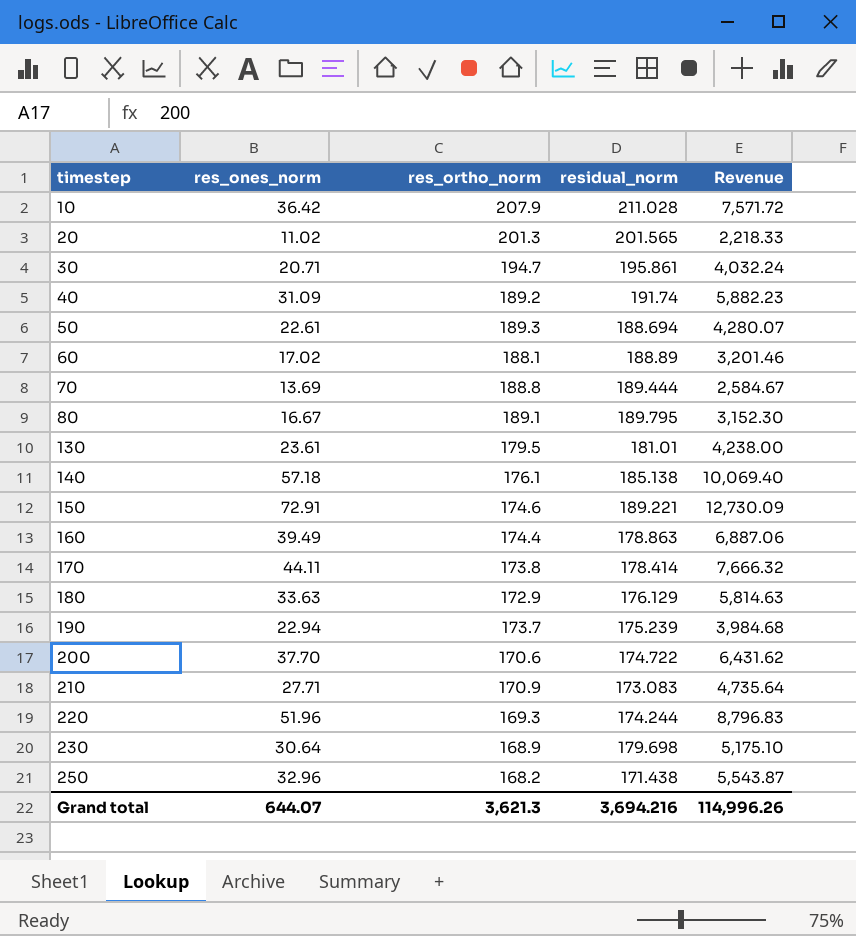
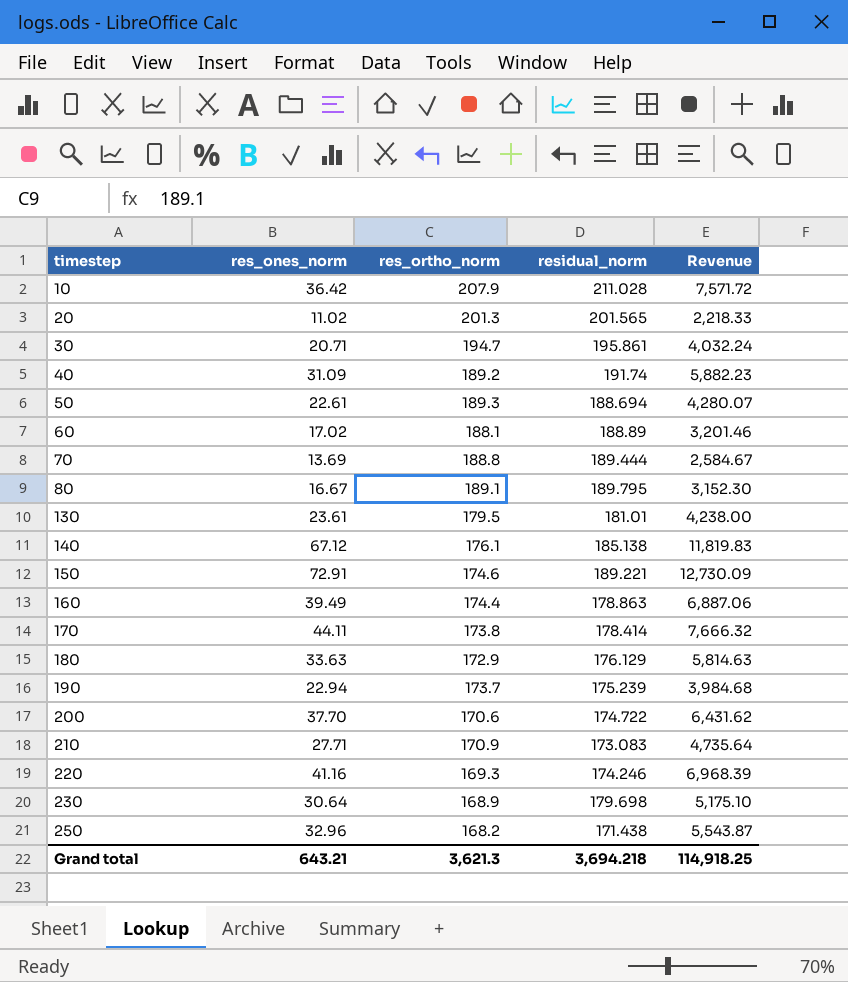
140 | res_ones_norm: 57.18 -> 67.12
140 | Revenue: 10,069.40 -> 11,819.83
220 | res_ones_norm: 51.96 -> 41.16
220 | residual_norm: 174.244 -> 174.246
220 | Revenue: 8,796.83 -> 6,968.39
Grand total | res_ones_norm: 644.07 -> 643.21
Grand total | residual_norm: 3,694.216 -> 3,694.218
Grand total | Revenue: 114,996.26 -> 114,918.25

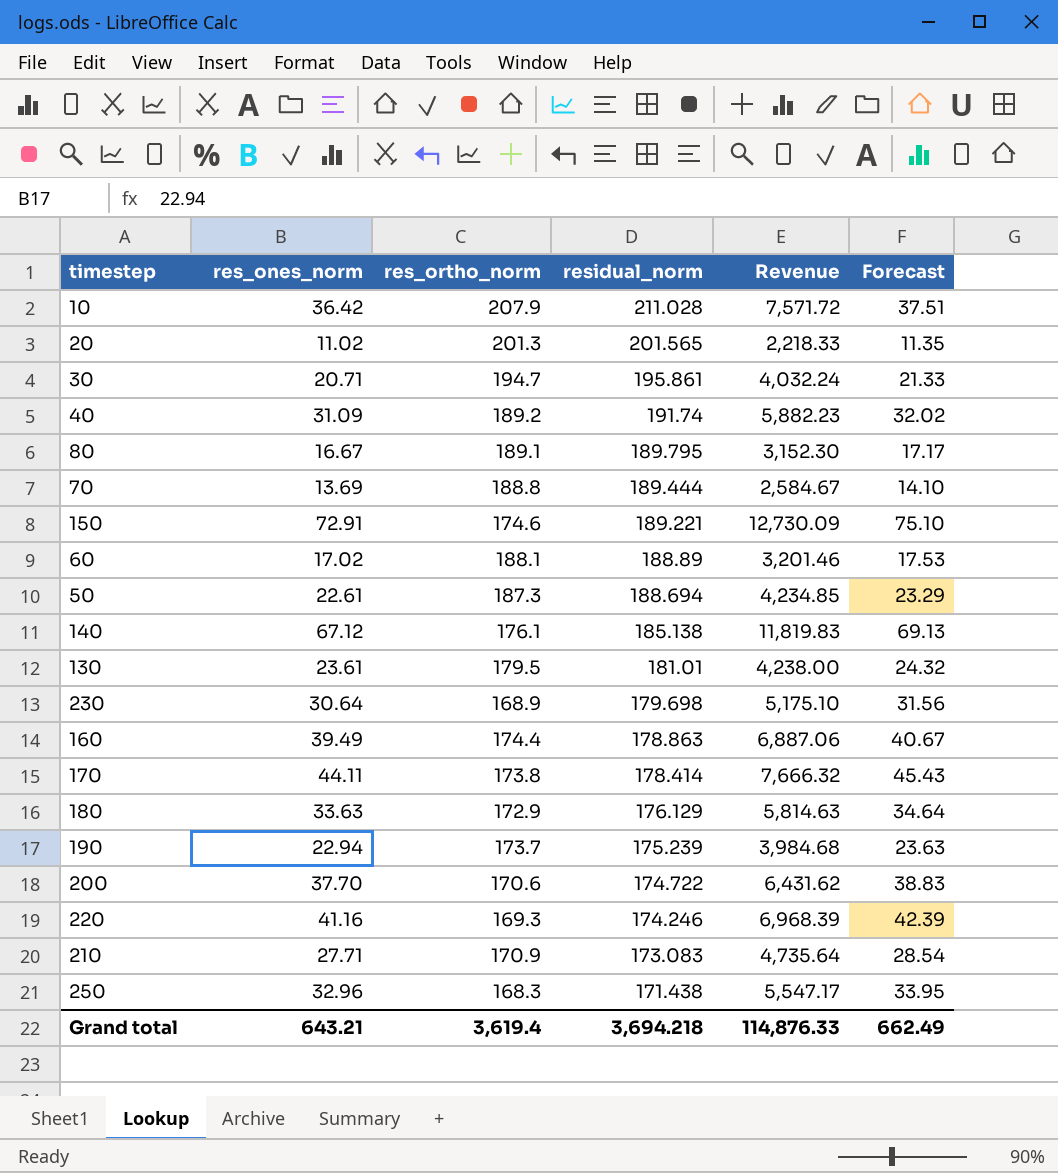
row order: timestep ascending -> residual_norm descending
column Forecast | formula: none -> [res_ones_norm] * 1.03
50 | res_ortho_norm: 189.3 -> 187.3
50 | Revenue: 4,280.07 -> 4,234.85
250 | res_ortho_norm: 168.2 -> 168.3
250 | Revenue: 5,543.87 -> 5,547.17
Grand total | res_ortho_norm: 3,621.3 -> 3,619.4
Grand total | Revenue: 114,918.25 -> 114,876.33

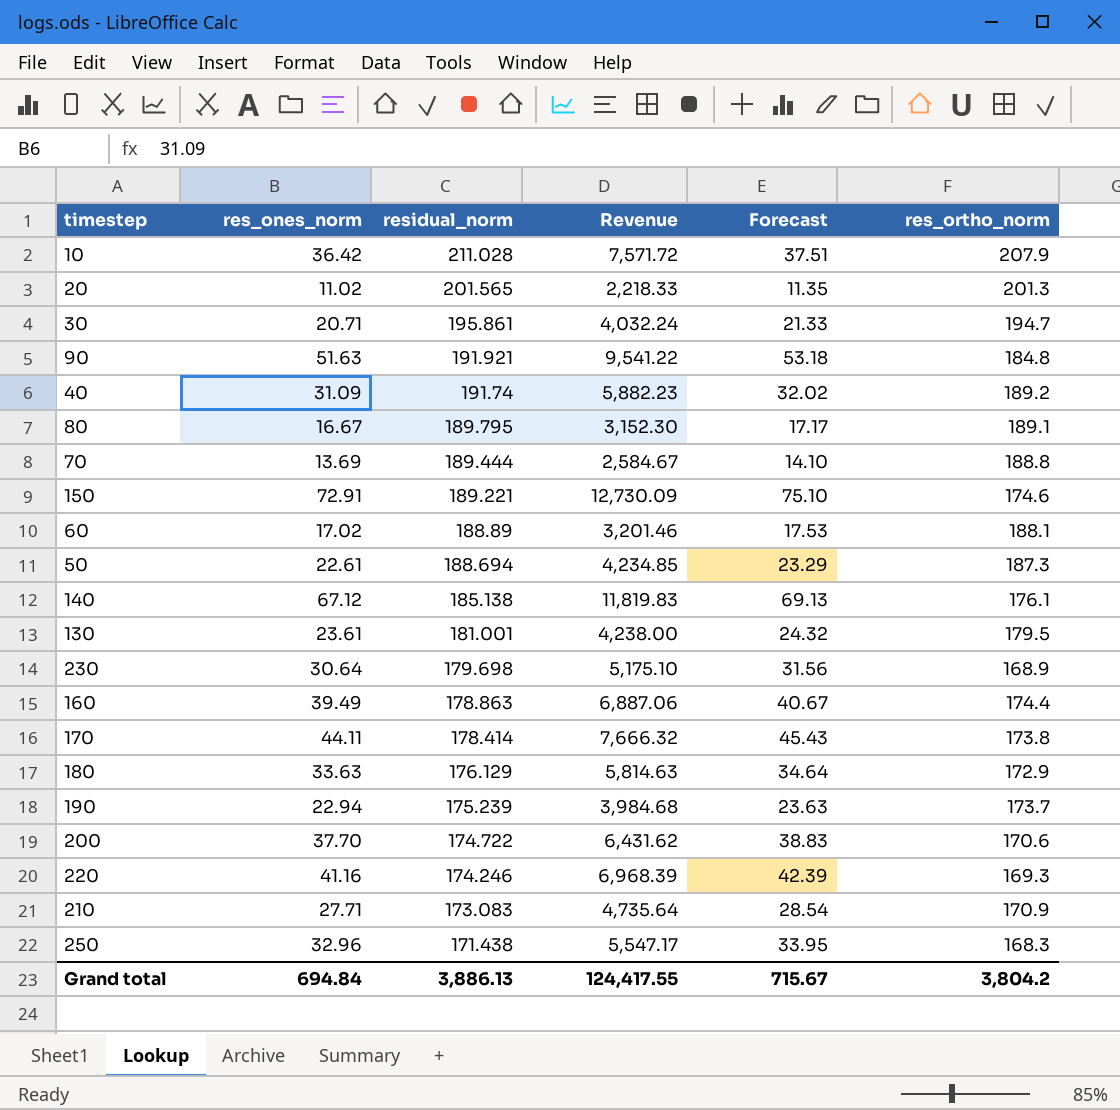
column res_ortho_norm | position: 3 -> 6
row 90: none -> 51.63 | 191.921 | 9,541.22 | 53.18 | 184.8
130 | residual_norm: 181.01 -> 181.001
Grand total | res_ones_norm: 643.21 -> 694.84
Grand total | residual_norm: 3,694.218 -> 3,886.13
Grand total | Revenue: 114,876.33 -> 124,417.55
Grand total | Forecast: 662.49 -> 715.67
Grand total | res_ortho_norm: 3,619.4 -> 3,804.2

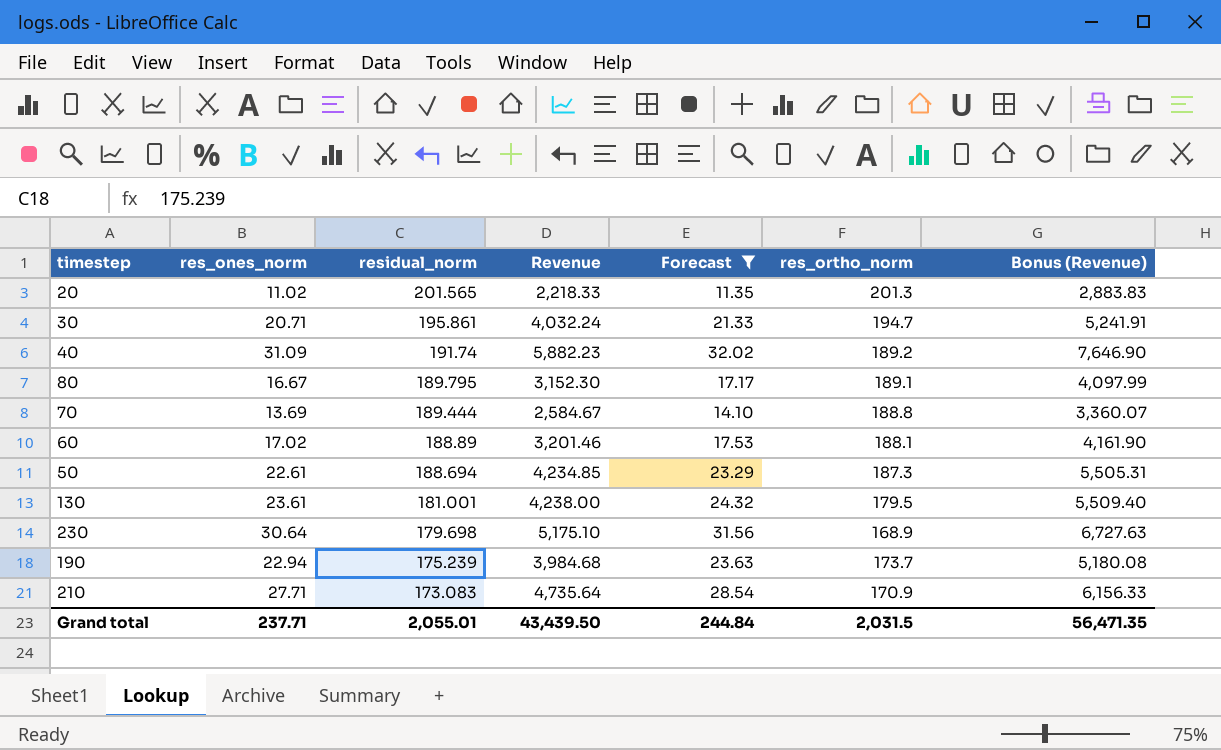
filter: none -> Forecast <= 32.02
column Bonus (Revenue) | formula: none -> [Revenue] * 1.3
Grand total | res_ones_norm: 694.84 -> 237.71
Grand total | residual_norm: 3,886.13 -> 2,055.01
Grand total | Revenue: 124,417.55 -> 43,439.50
Grand total | Forecast: 715.67 -> 244.84
Grand total | res_ortho_norm: 3,804.2 -> 2,031.5

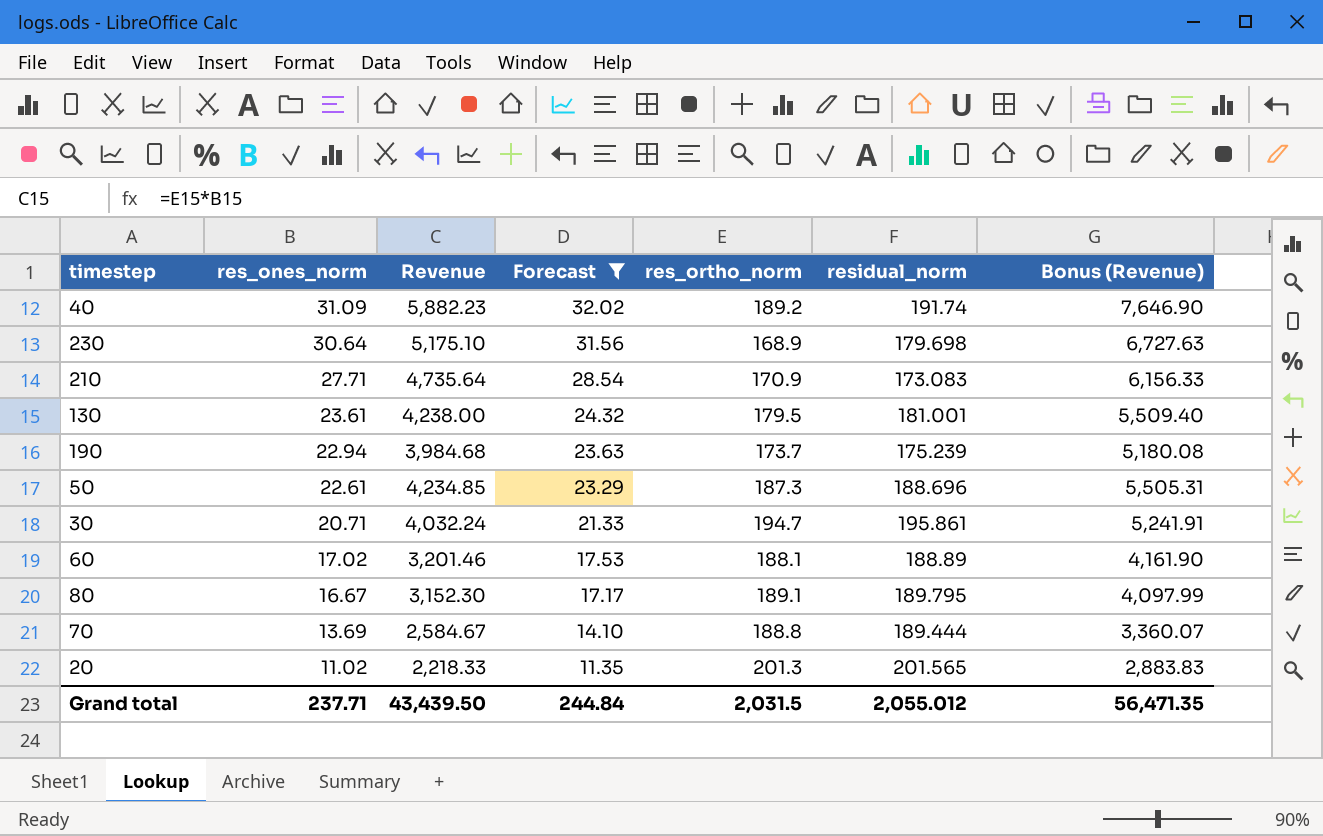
row order: residual_norm descending -> res_ones_norm descending
column residual_norm | position: 3 -> 6
50 | residual_norm: 188.694 -> 188.696
Grand total | residual_norm: 2,055.01 -> 2,055.012

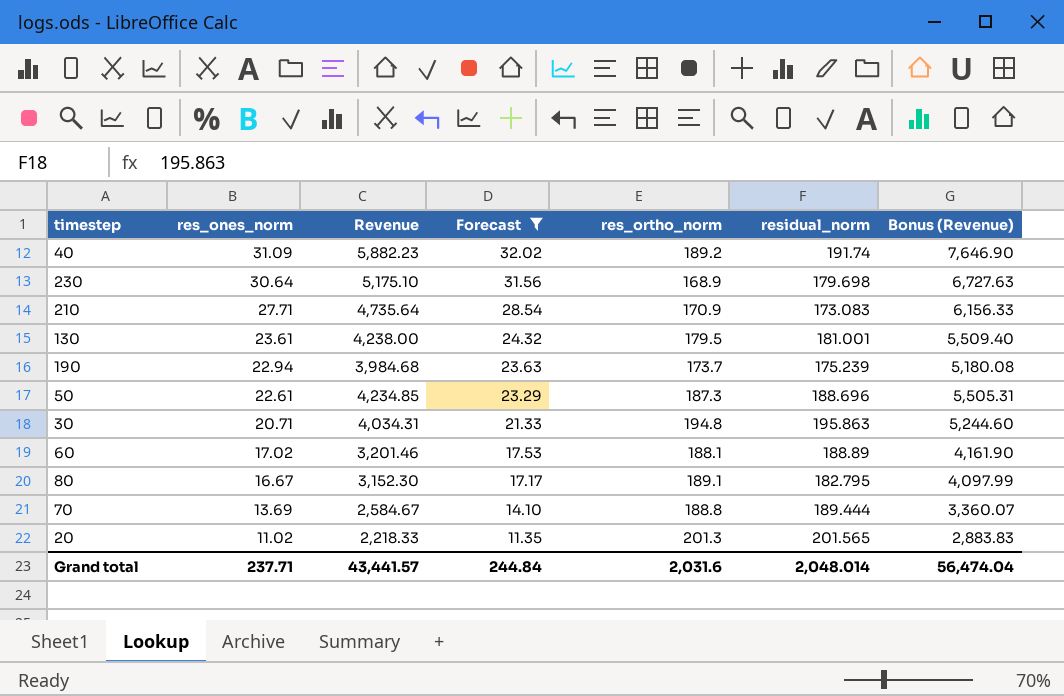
30 | Revenue: 4,032.24 -> 4,034.31
30 | res_ortho_norm: 194.7 -> 194.8
30 | residual_norm: 195.861 -> 195.863
30 | Bonus (Revenue): 5,241.91 -> 5,244.60
80 | residual_norm: 189.795 -> 182.795
Grand total | Revenue: 43,439.50 -> 43,441.57
Grand total | res_ortho_norm: 2,031.5 -> 2,031.6
Grand total | residual_norm: 2,055.012 -> 2,048.014
Grand total | Bonus (Revenue): 56,471.35 -> 56,474.04

